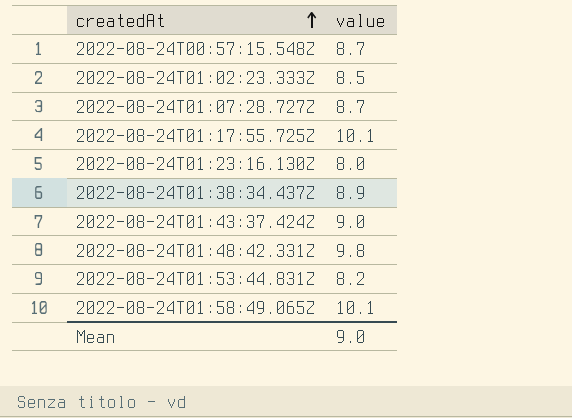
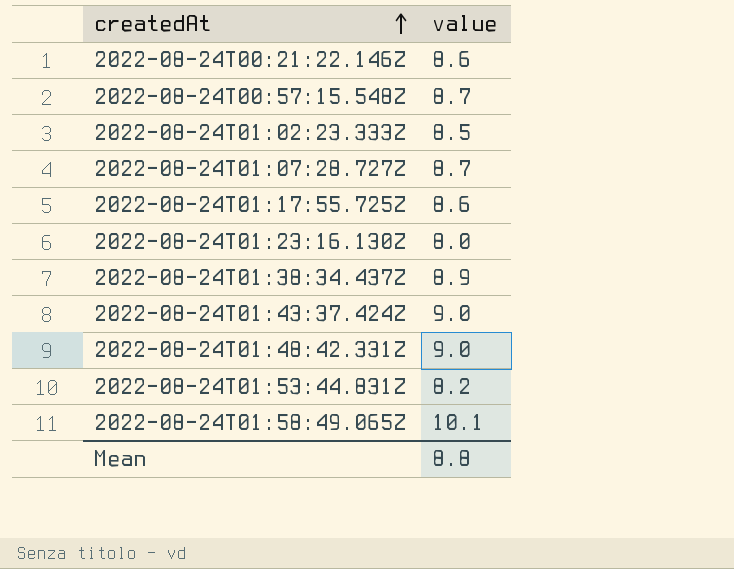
row 2022-08-24T00:21:22.146Z: none -> 8.6
2022-08-24T01:17:55.725Z | value: 10.1 -> 8.6
2022-08-24T01:48:42.331Z | value: 9.8 -> 9.0
Mean | value: 9.0 -> 8.8

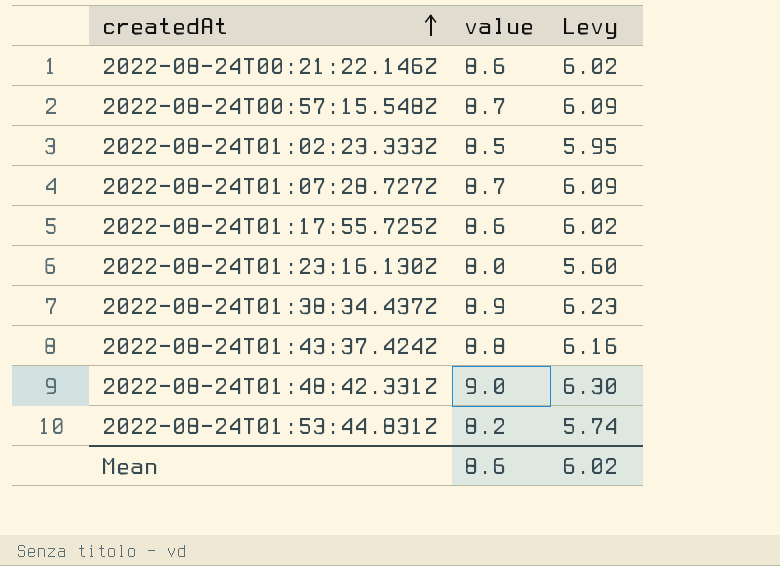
column Levy | formula: none -> [value] * 0.7
row 2022-08-24T01:58:49.065Z: 10.1 -> none
2022-08-24T01:43:37.424Z | value: 9.0 -> 8.8
Mean | value: 8.8 -> 8.6

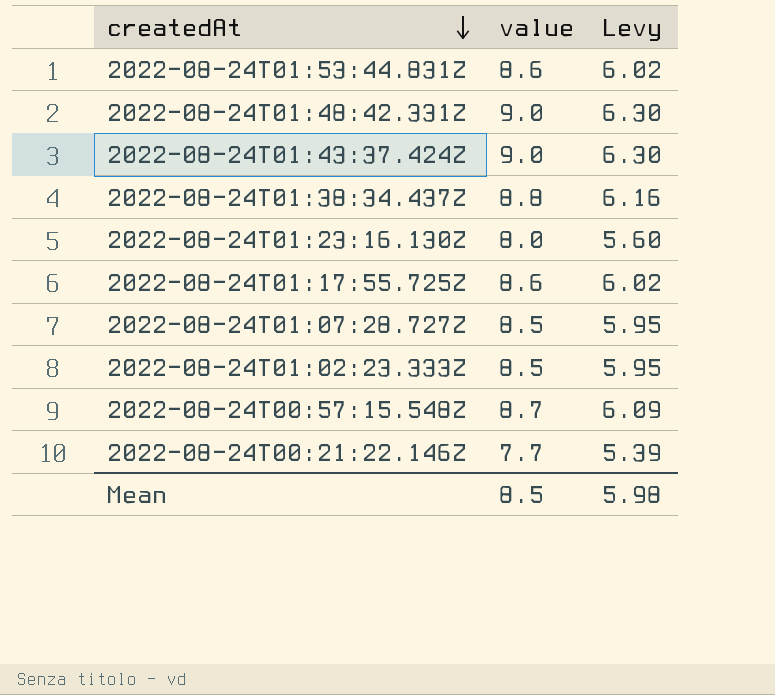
row order: createdAt ascending -> createdAt descending
2022-08-24T01:53:44.831Z | value: 8.2 -> 8.6
2022-08-24T01:53:44.831Z | Levy: 5.74 -> 6.02
2022-08-24T01:43:37.424Z | value: 8.8 -> 9.0
2022-08-24T01:43:37.424Z | Levy: 6.16 -> 6.30
2022-08-24T01:38:34.437Z | value: 8.9 -> 8.8
2022-08-24T01:38:34.437Z | Levy: 6.23 -> 6.16
2022-08-24T01:07:28.727Z | value: 8.7 -> 8.5
2022-08-24T01:07:28.727Z | Levy: 6.09 -> 5.95
2022-08-24T00:21:22.146Z | value: 8.6 -> 7.7
2022-08-24T00:21:22.146Z | Levy: 6.02 -> 5.39
Mean | value: 8.6 -> 8.5
Mean | Levy: 6.02 -> 5.98

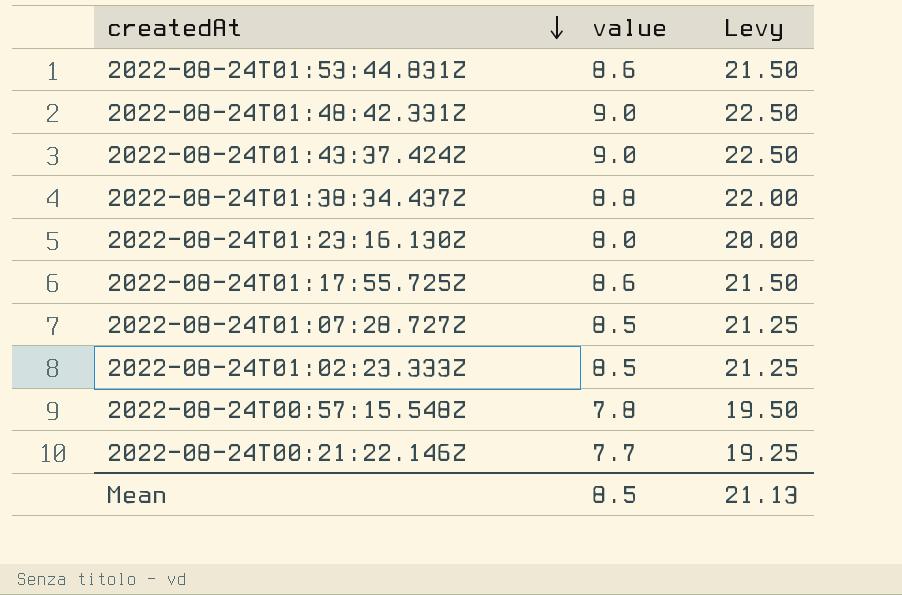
column Levy | formula: [value] * 0.7 -> [value] * 2.5
2022-08-24T00:57:15.548Z | value: 8.7 -> 7.8
Mean | Levy: 5.98 -> 21.13

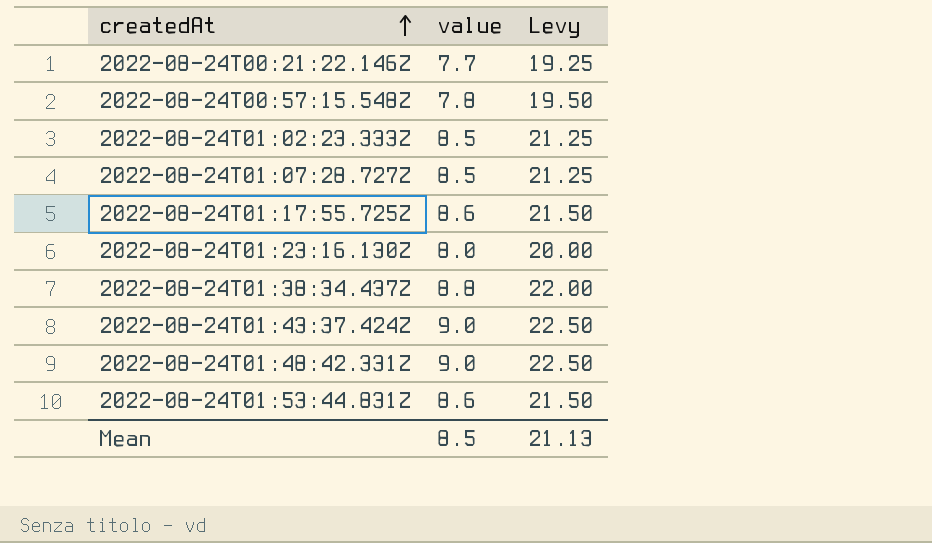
row order: createdAt descending -> createdAt ascending

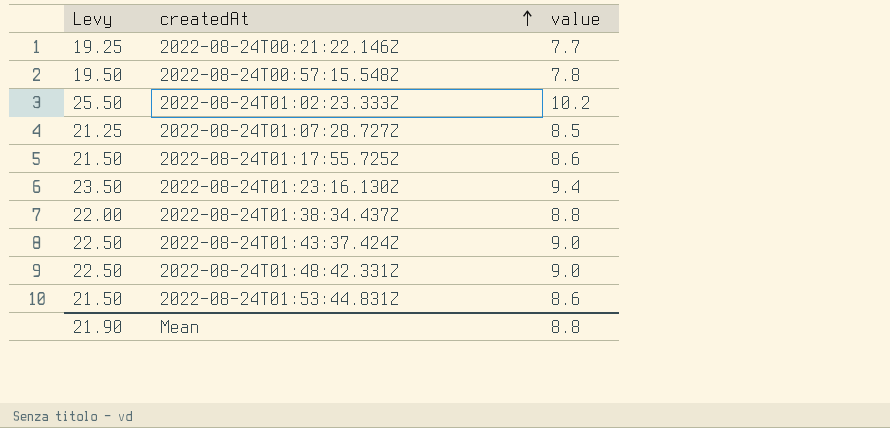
column Levy | position: 3 -> 1
2022-08-24T01:02:23.333Z | Levy: 21.25 -> 25.50
2022-08-24T01:02:23.333Z | value: 8.5 -> 10.2
2022-08-24T01:23:16.130Z | Levy: 20.00 -> 23.50
2022-08-24T01:23:16.130Z | value: 8.0 -> 9.4
Mean | Levy: 21.13 -> 21.90
Mean | value: 8.5 -> 8.8

